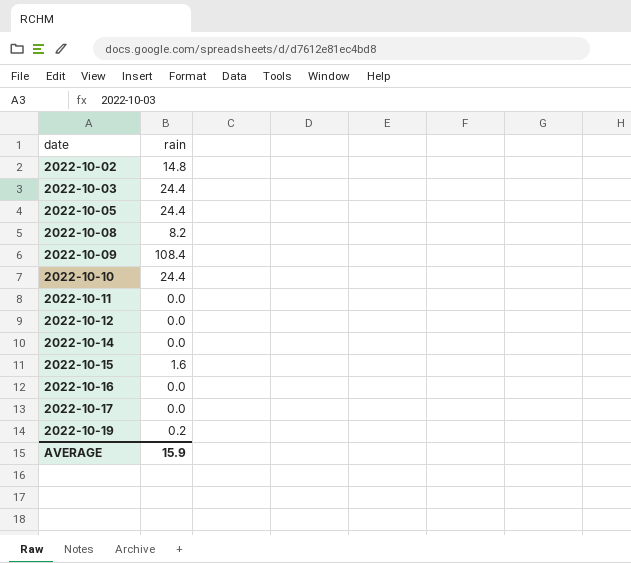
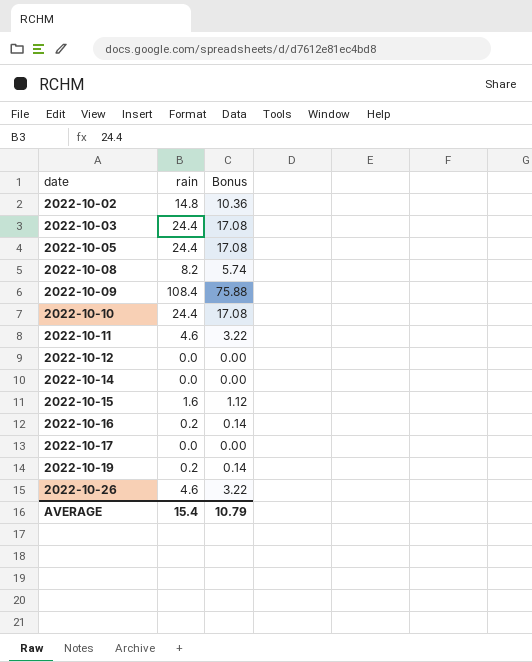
column Bonus | formula: none -> [rain] * 0.7
2022-10-11 | rain: 0.0 -> 4.6
2022-10-16 | rain: 0.0 -> 0.2
row 2022-10-26: none -> 4.6 | 3.22
AVERAGE | rain: 15.9 -> 15.4

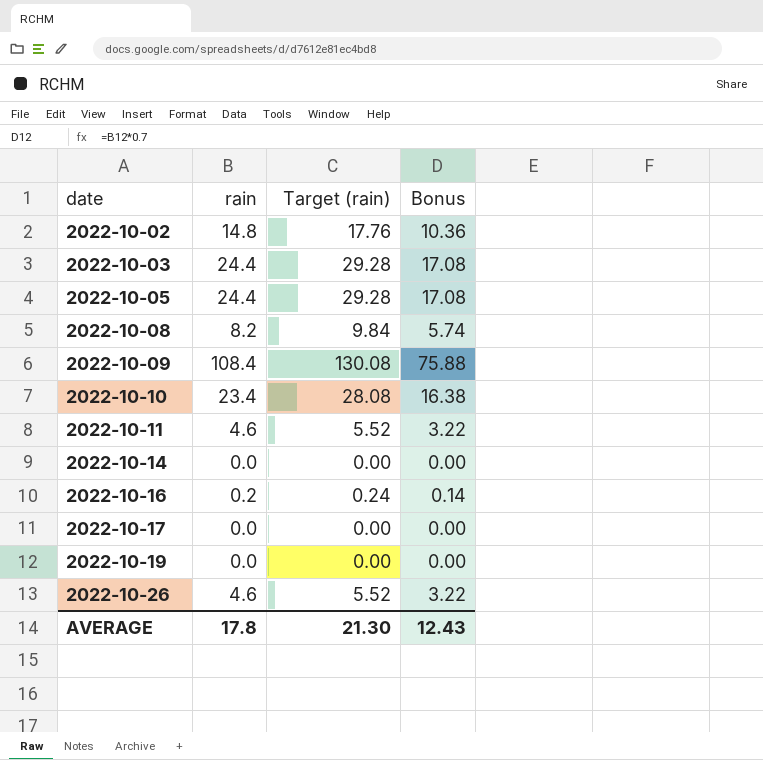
column Target (rain) | formula: none -> [rain] * 1.2
row 2022-10-12: 0.0 | 0.00 -> none
row 2022-10-15: 1.6 | 1.12 -> none
2022-10-10 | rain: 24.4 -> 23.4
2022-10-10 | Bonus: 17.08 -> 16.38
2022-10-19 | rain: 0.2 -> 0.0
2022-10-19 | Bonus: 0.14 -> 0.00
AVERAGE | rain: 15.4 -> 17.8
AVERAGE | Bonus: 10.79 -> 12.43

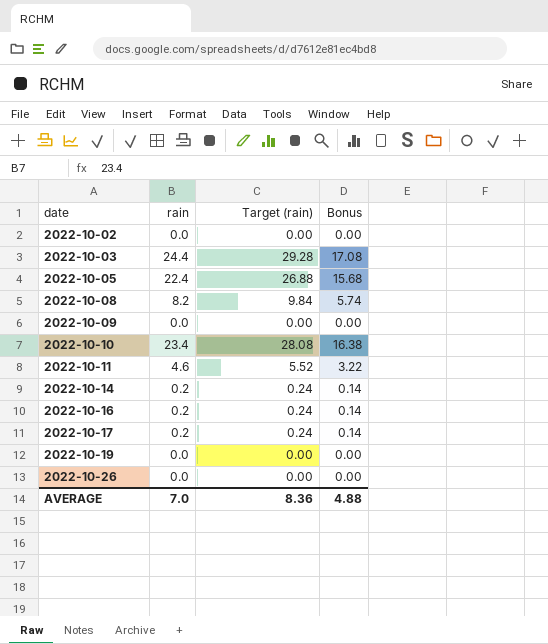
2022-10-02 | rain: 14.8 -> 0.0
2022-10-02 | Target (rain): 17.76 -> 0.00
2022-10-02 | Bonus: 10.36 -> 0.00
2022-10-05 | rain: 24.4 -> 22.4
2022-10-05 | Target (rain): 29.28 -> 26.88
2022-10-05 | Bonus: 17.08 -> 15.68
2022-10-09 | rain: 108.4 -> 0.0
2022-10-09 | Target (rain): 130.08 -> 0.00
2022-10-09 | Bonus: 75.88 -> 0.00
2022-10-14 | rain: 0.0 -> 0.2
2022-10-14 | Target (rain): 0.00 -> 0.24
2022-10-14 | Bonus: 0.00 -> 0.14
2022-10-17 | rain: 0.0 -> 0.2
2022-10-17 | Target (rain): 0.00 -> 0.24
2022-10-17 | Bonus: 0.00 -> 0.14
2022-10-26 | rain: 4.6 -> 0.0
2022-10-26 | Target (rain): 5.52 -> 0.00
2022-10-26 | Bonus: 3.22 -> 0.00
AVERAGE | rain: 17.8 -> 7.0
AVERAGE | Target (rain): 21.30 -> 8.36
AVERAGE | Bonus: 12.43 -> 4.88

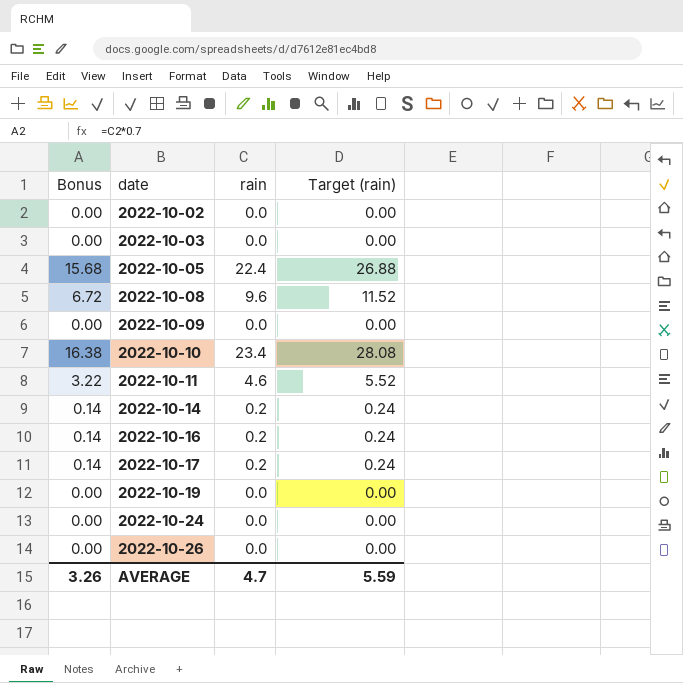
column Bonus | position: 4 -> 1
2022-10-03 | Bonus: 17.08 -> 0.00
2022-10-03 | rain: 24.4 -> 0.0
2022-10-03 | Target (rain): 29.28 -> 0.00
2022-10-08 | Bonus: 5.74 -> 6.72
2022-10-08 | rain: 8.2 -> 9.6
2022-10-08 | Target (rain): 9.84 -> 11.52
row 2022-10-24: none -> 0.00 | 0.0 | 0.00
AVERAGE | Bonus: 4.88 -> 3.26
AVERAGE | rain: 7.0 -> 4.7
AVERAGE | Target (rain): 8.36 -> 5.59

